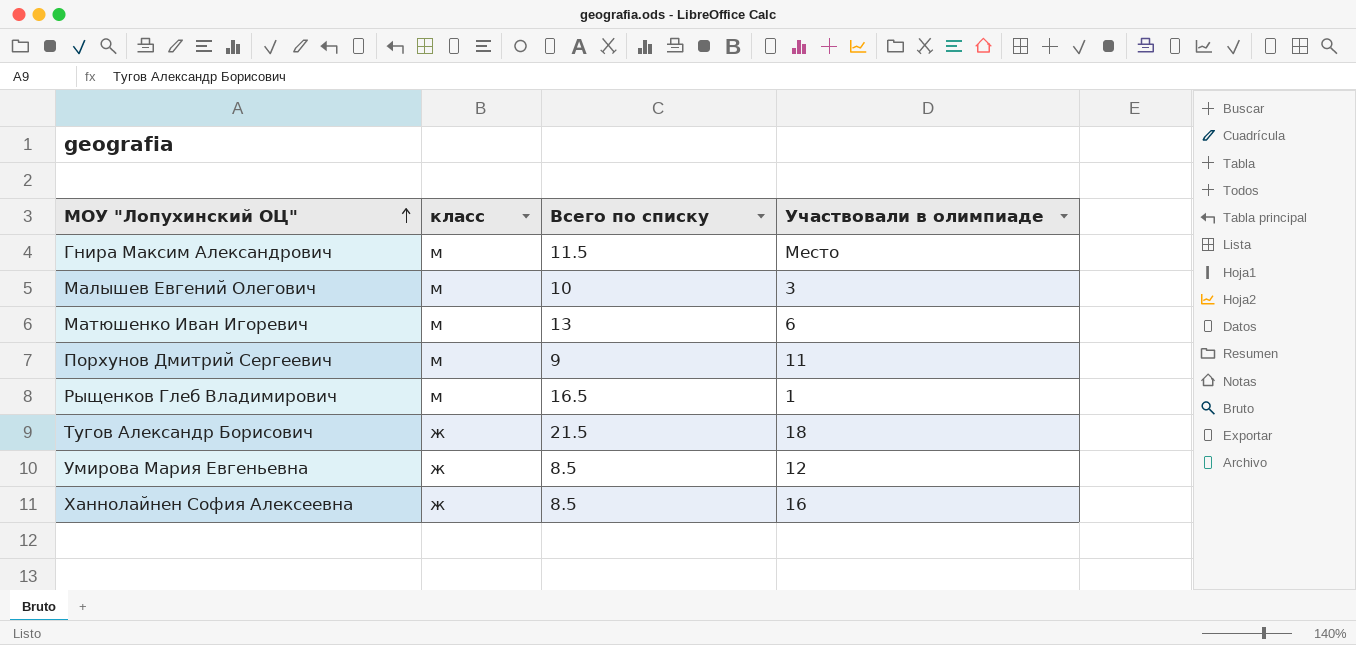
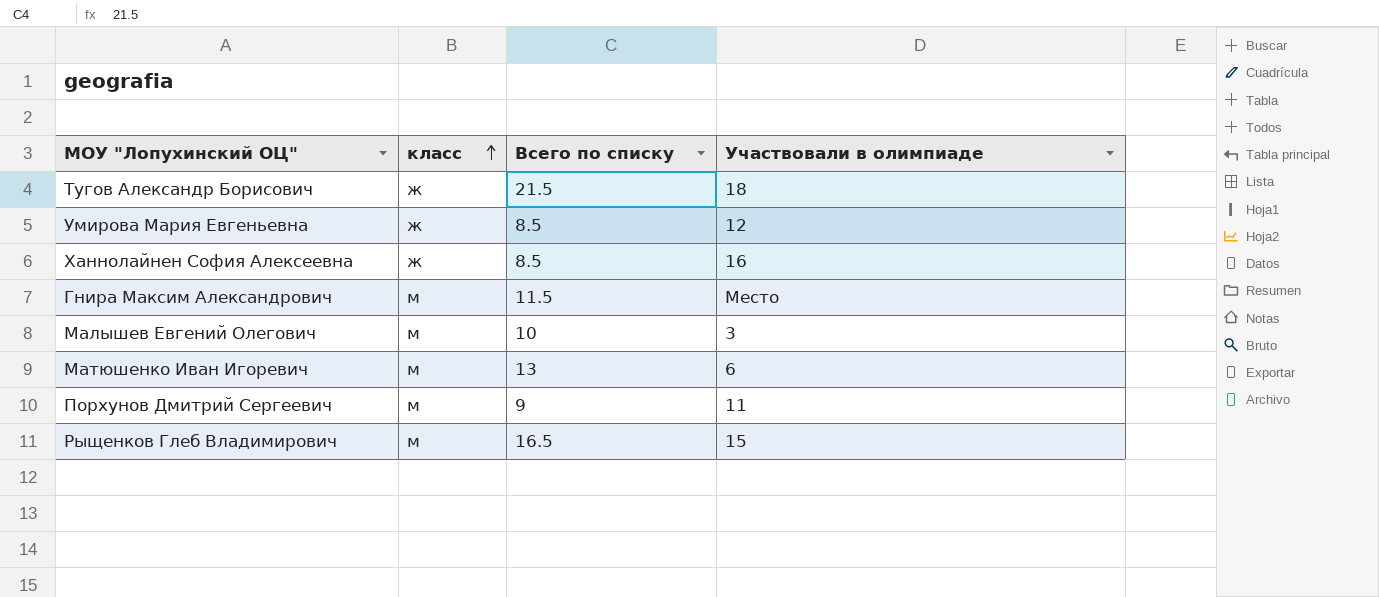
row order: МОУ "Лопухинский ОЦ" ascending -> класс ascending
Рыщенков Глеб Владимирович | Участвовали в олимпиаде: 1 -> 15

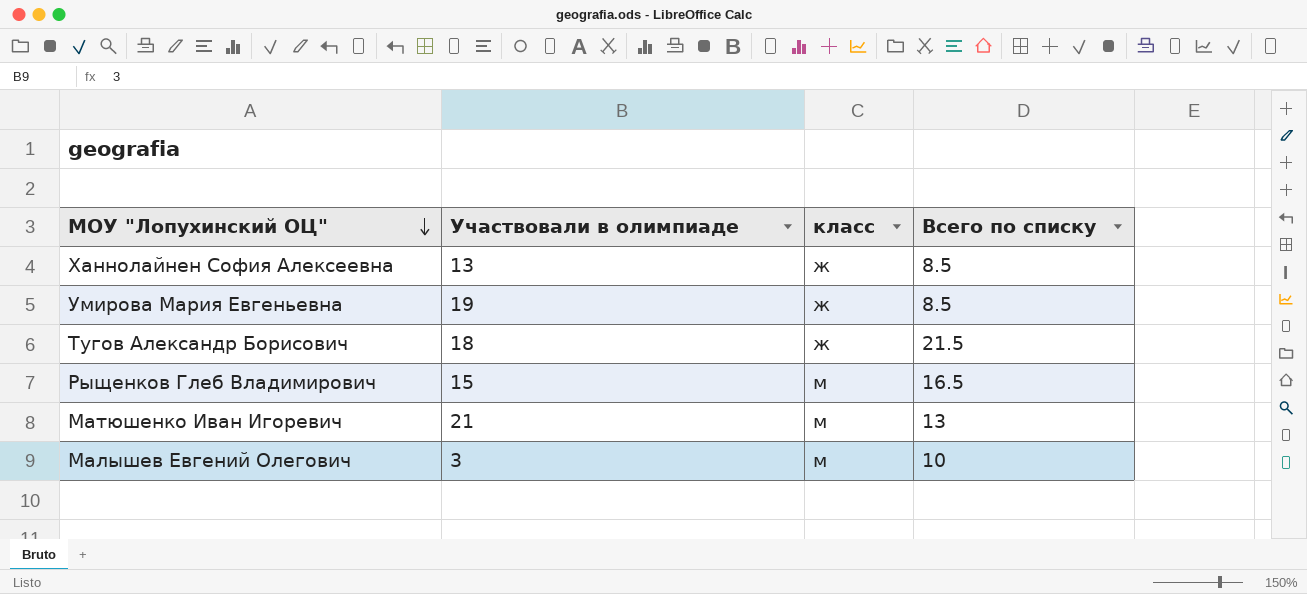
row order: класс ascending -> МОУ "Лопухинский ОЦ" descending
column Участвовали в олимпиаде | position: 4 -> 2
row Гнира Максим Александрович: м | 11.5 | Место -> none
row Порхунов Дмитрий Сергеевич: м | 9 | 11 -> none
Ханнолайнен София Алексеевна | Участвовали в олимпиаде: 16 -> 13
Умирова Мария Евгеньевна | Участвовали в олимпиаде: 12 -> 19
Матюшенко Иван Игоревич | Участвовали в олимпиаде: 6 -> 21

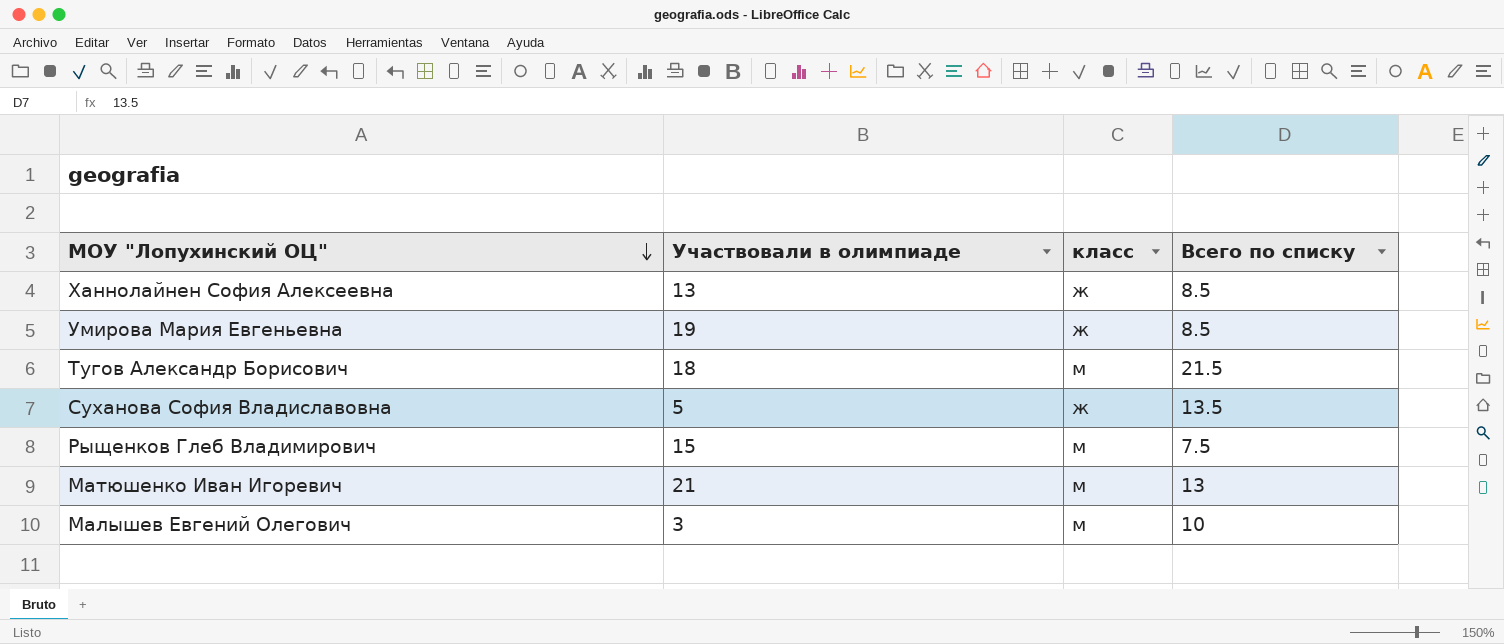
Тугов Александр Борисович | класс: ж -> м
row Суханова София Владиславовна: none -> 5 | ж | 13.5
Рыщенков Глеб Владимирович | Всего по списку: 16.5 -> 7.5

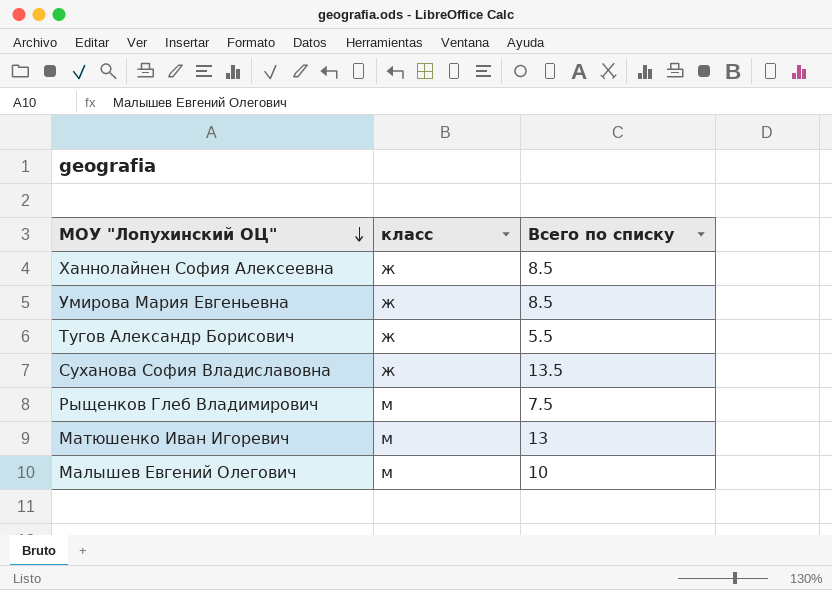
column Участвовали в олимпиаде | position: 2 -> none
Тугов Александр Борисович | класс: м -> ж
Тугов Александр Борисович | Всего по списку: 21.5 -> 5.5

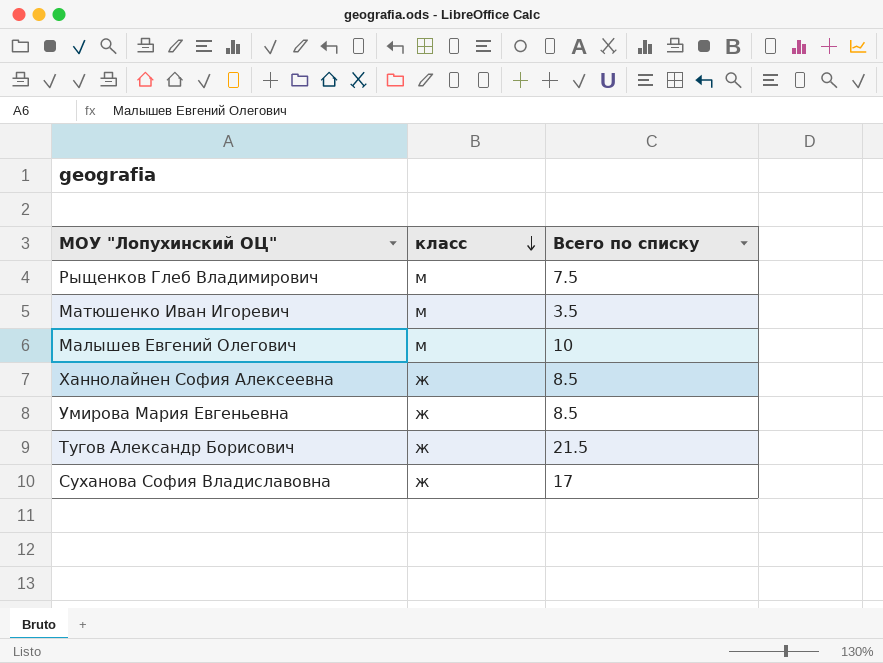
row order: МОУ "Лопухинский ОЦ" descending -> класс descending
Матюшенко Иван Игоревич | Всего по списку: 13 -> 3.5
Тугов Александр Борисович | Всего по списку: 5.5 -> 21.5
Суханова София Владиславовна | Всего по списку: 13.5 -> 17

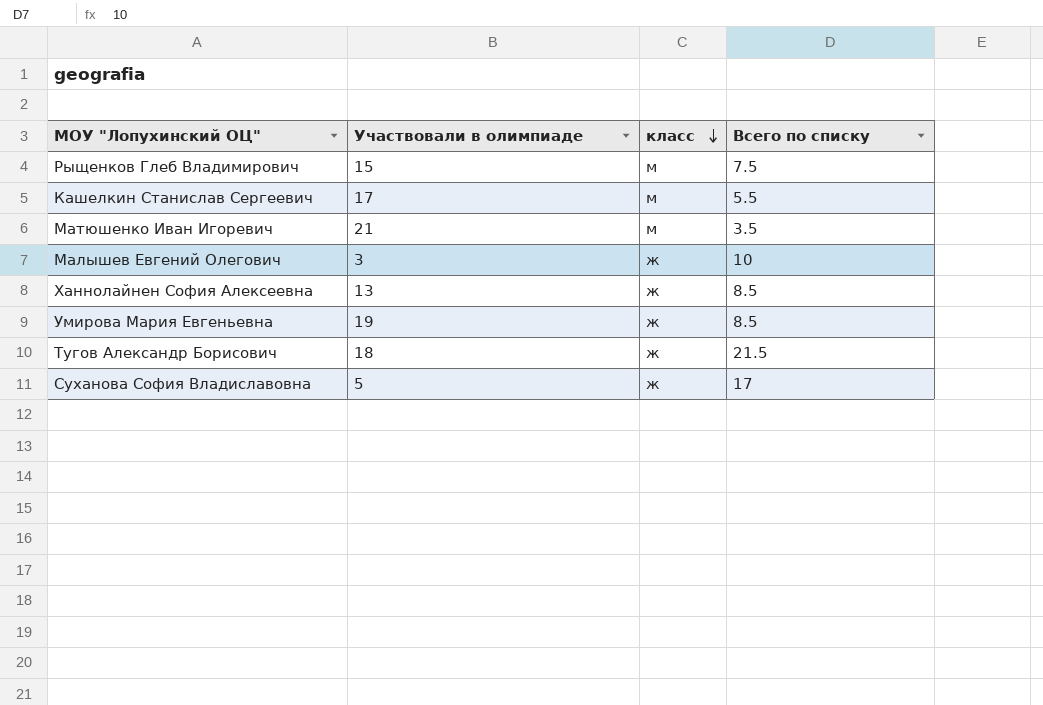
column Участвовали в олимпиаде | position: none -> 2
row Кашелкин Станислав Сергеевич: none -> 17 | м | 5.5
Малышев Евгений Олегович | класс: м -> ж

